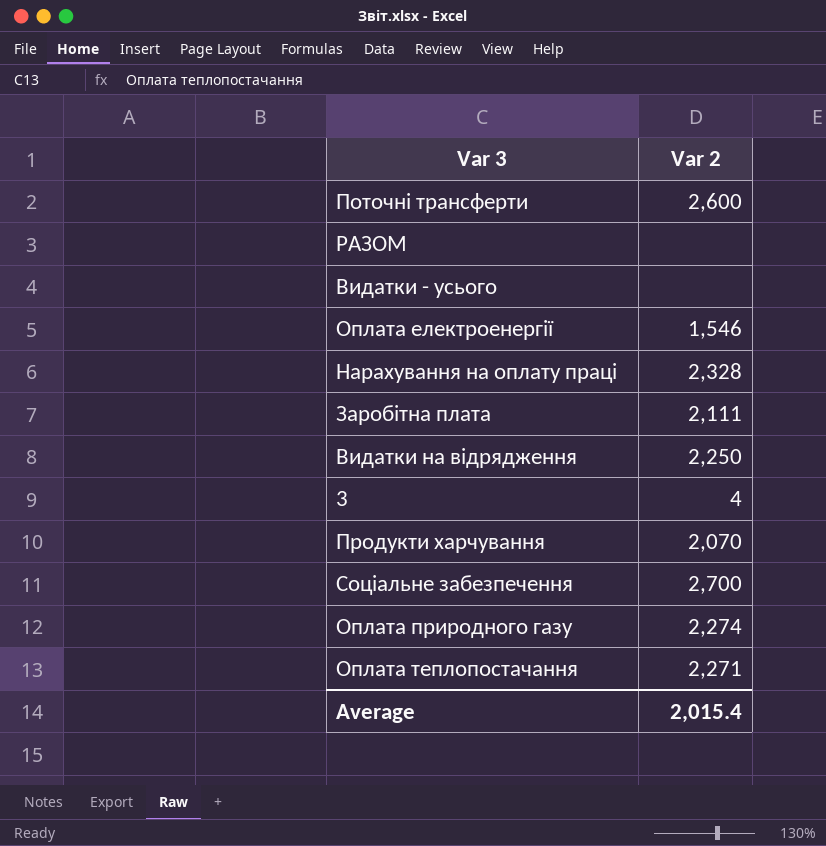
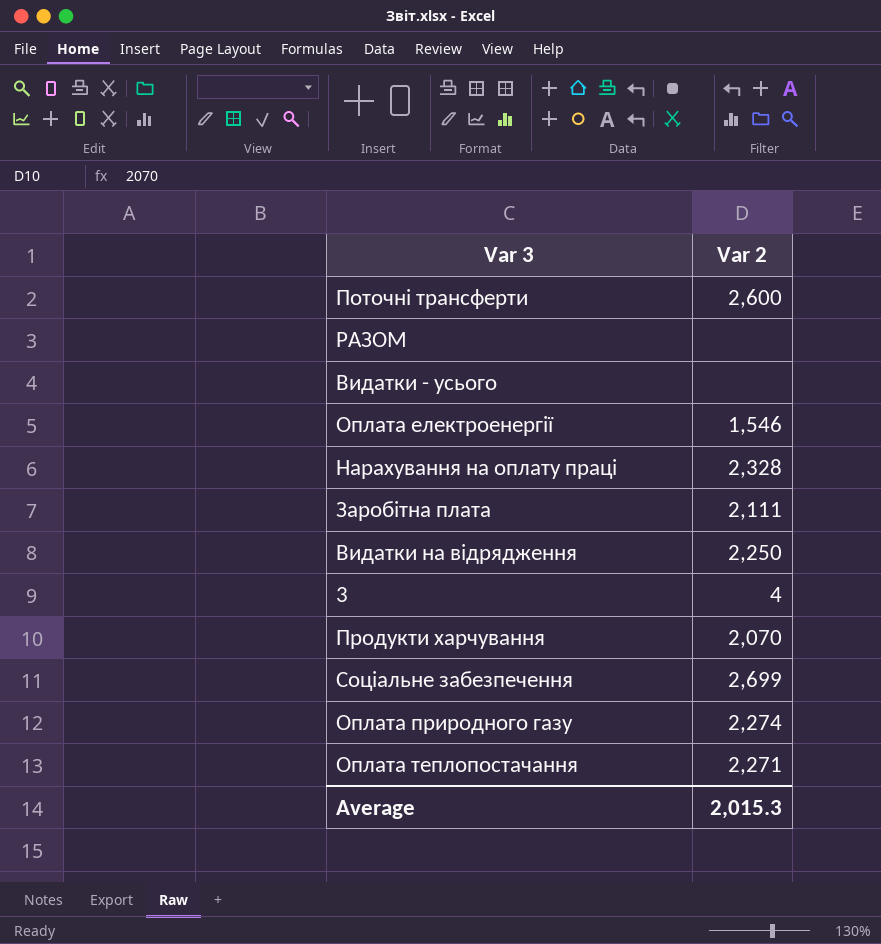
Соціальне забезпечення | Var 2: 2,700 -> 2,699
Average | Var 2: 2,015.4 -> 2,015.3

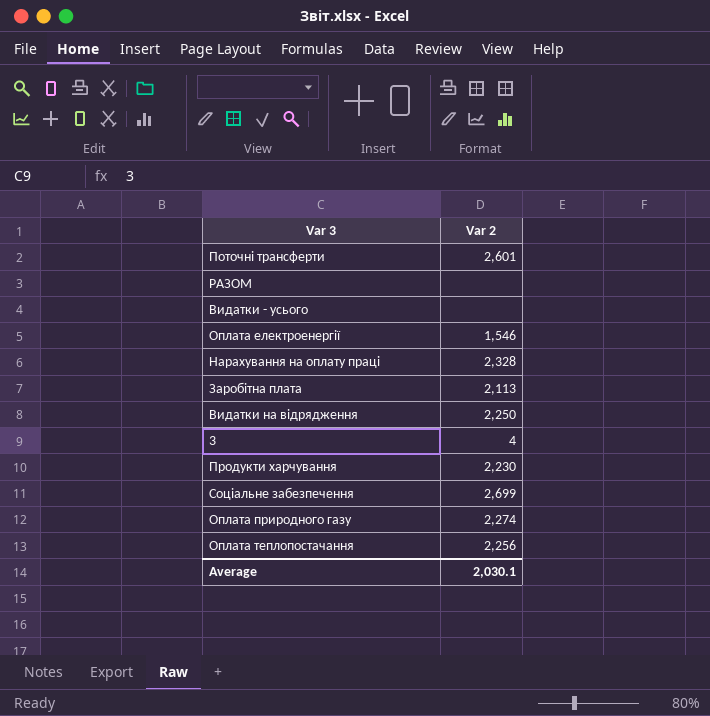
Поточні трансферти | Var 2: 2,600 -> 2,601
Заробітна плата | Var 2: 2,111 -> 2,113
Продукти харчування | Var 2: 2,070 -> 2,230
Оплата теплопостачання | Var 2: 2,271 -> 2,256
Average | Var 2: 2,015.3 -> 2,030.1

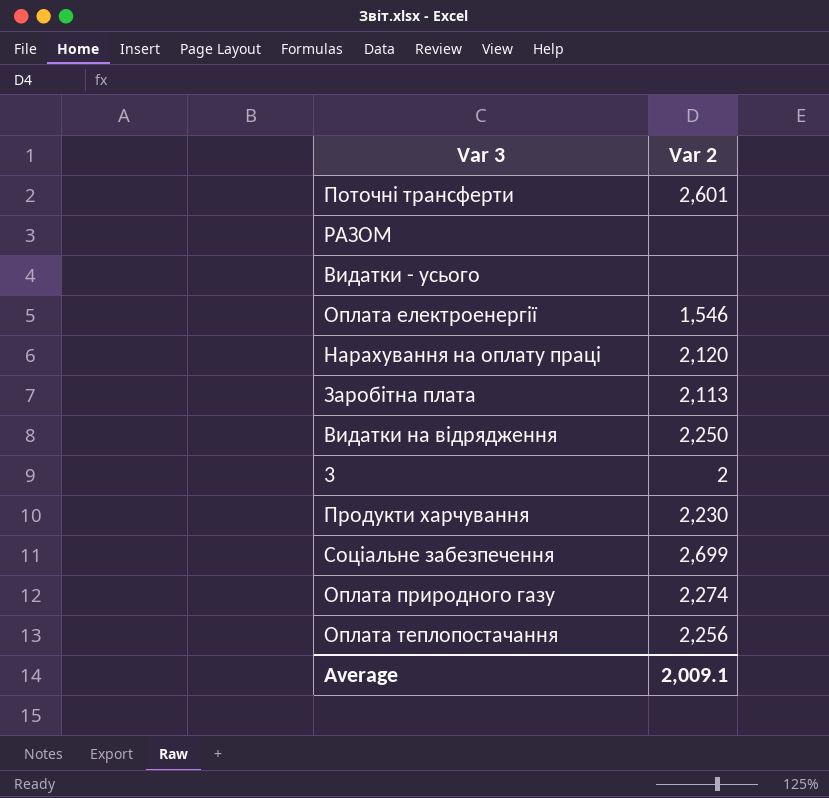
Нарахування на оплату праці | Var 2: 2,328 -> 2,120
3 | Var 2: 4 -> 2
Average | Var 2: 2,030.1 -> 2,009.1

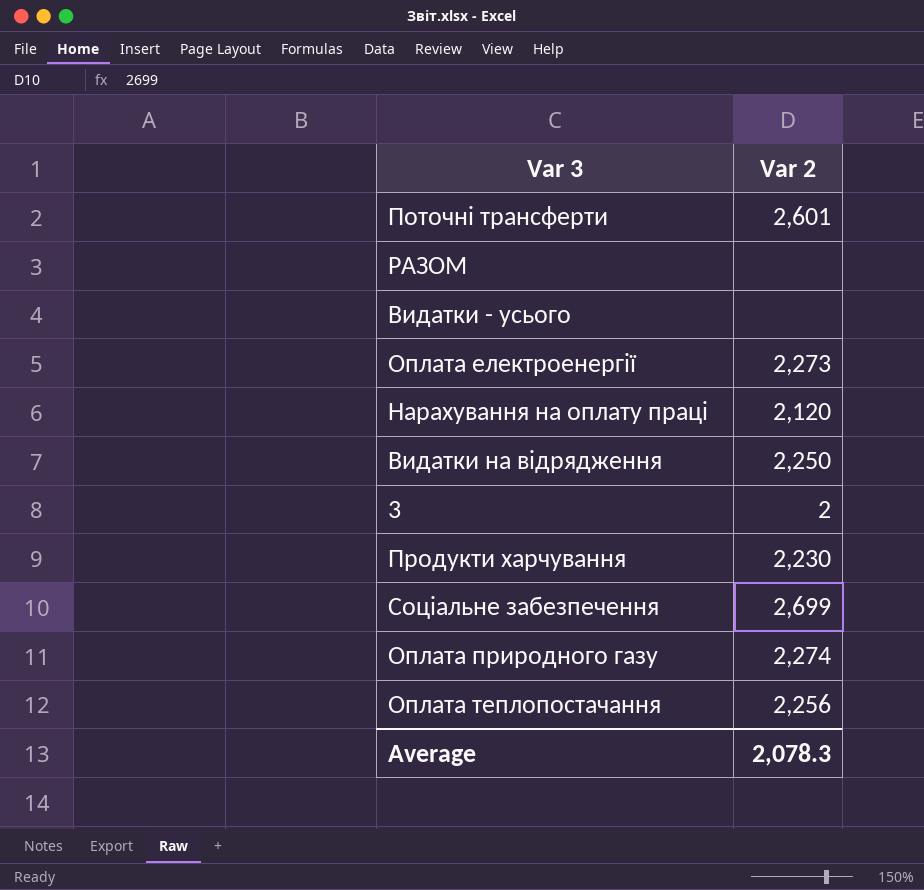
row Заробітна плата: 2,113 -> none
Оплата електроенергії | Var 2: 1,546 -> 2,273
Average | Var 2: 2,009.1 -> 2,078.3

